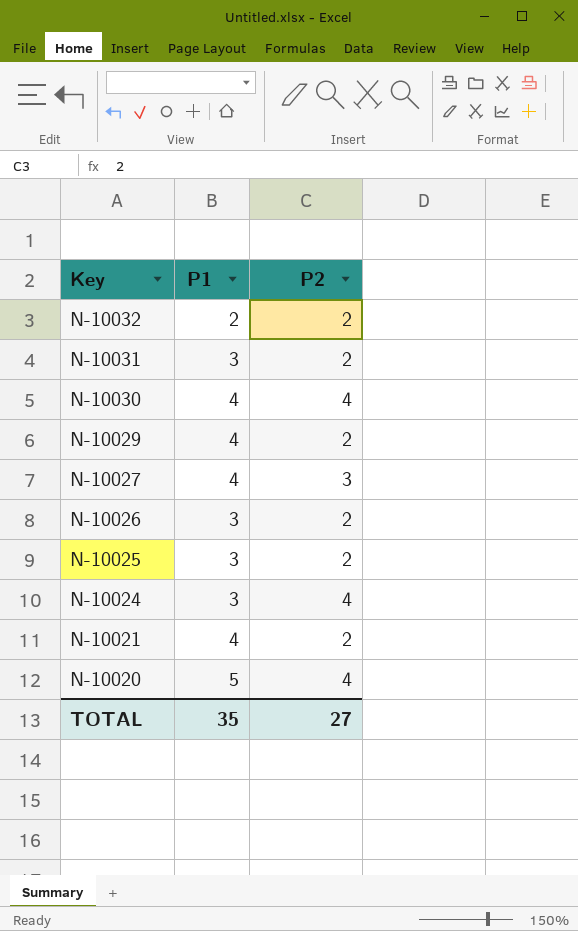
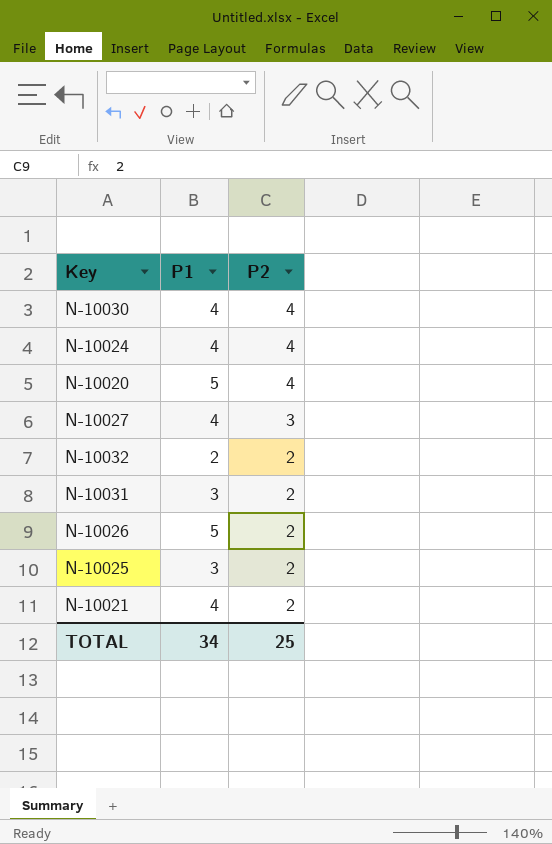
row order: Key descending -> P2 descending
row N-10029: 4 | 2 -> none
N-10024 | P1: 3 -> 4
N-10026 | P1: 3 -> 5
TOTAL | P1: 35 -> 34
TOTAL | P2: 27 -> 25

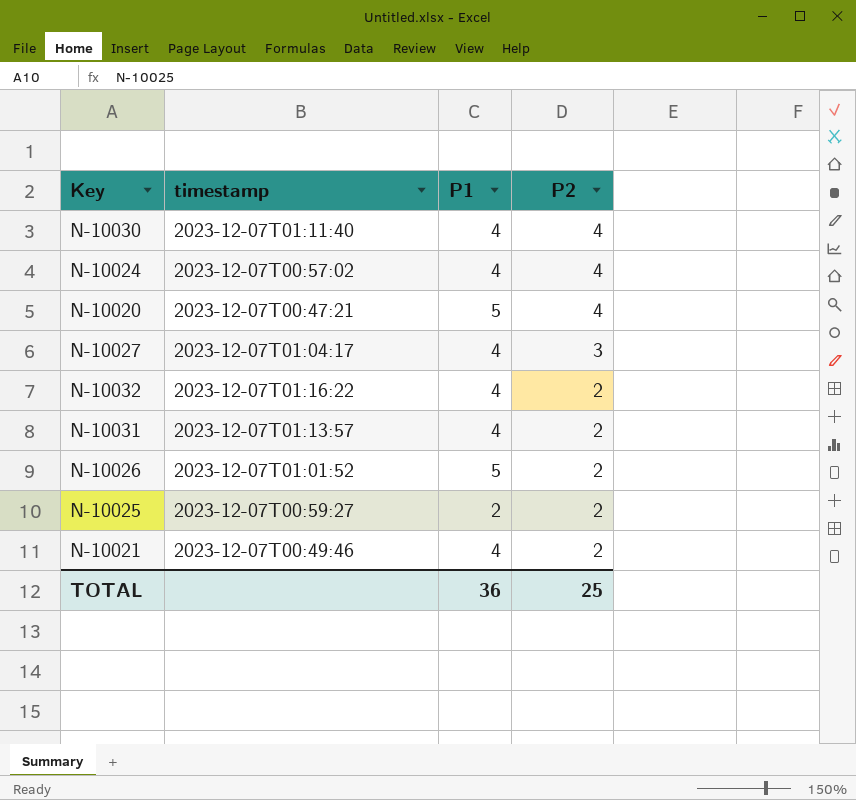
column timestamp | position: none -> 2
N-10032 | P1: 2 -> 4
N-10031 | P1: 3 -> 4
N-10025 | P1: 3 -> 2
TOTAL | P1: 34 -> 36

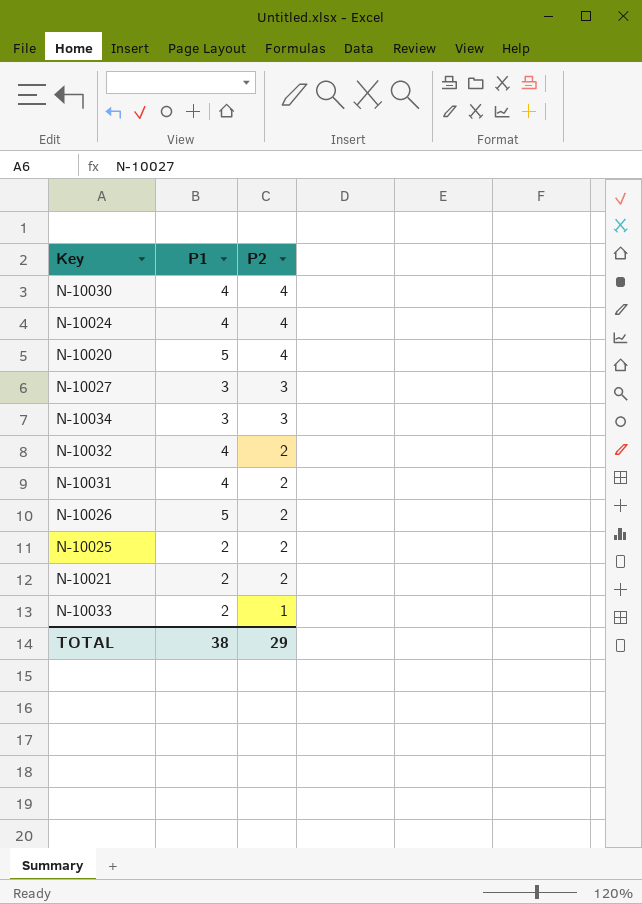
column timestamp | position: 2 -> none
N-10027 | P1: 4 -> 3
row N-10034: none -> 3 | 3
N-10021 | P1: 4 -> 2
row N-10033: none -> 2 | 1
TOTAL | P1: 36 -> 38
TOTAL | P2: 25 -> 29

